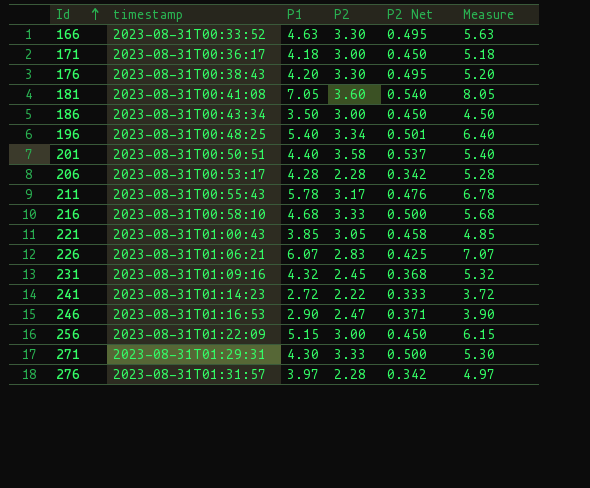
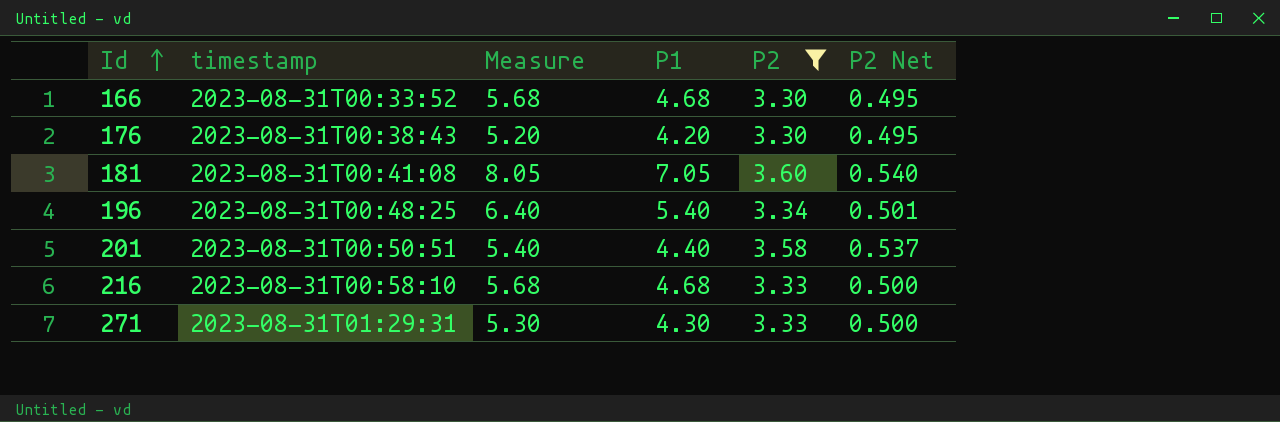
filter: none -> P2 >= 3.30
column Measure | position: 6 -> 3
166 | Measure: 5.63 -> 5.68
166 | P1: 4.63 -> 4.68

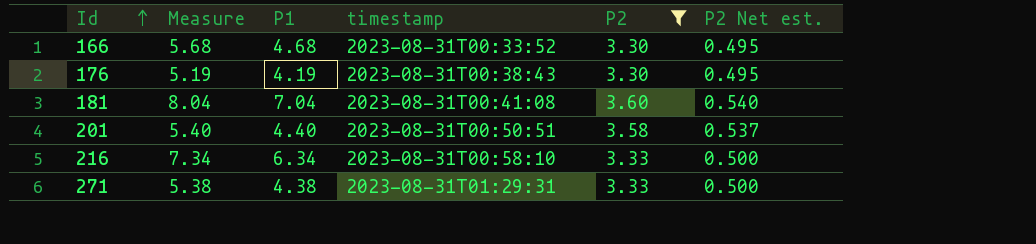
column timestamp | position: 2 -> 4
column name: P2 Net -> P2 Net est.
row 196: 2023-08-31T00:48:25 | 6.40 | 5.40 | 3.34 | 0.501 -> none
176 | Measure: 5.20 -> 5.19
176 | P1: 4.20 -> 4.19
181 | Measure: 8.05 -> 8.04
181 | P1: 7.05 -> 7.04
216 | Measure: 5.68 -> 7.34
216 | P1: 4.68 -> 6.34
271 | Measure: 5.30 -> 5.38
271 | P1: 4.30 -> 4.38

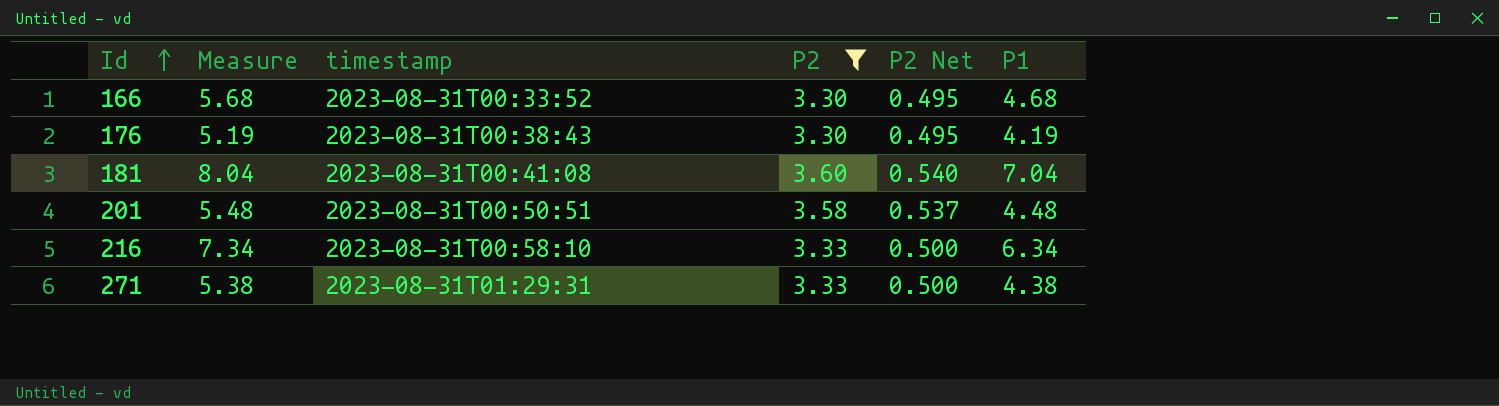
column name: P2 Net est. -> P2 Net
column P1 | position: 3 -> 6
201 | Measure: 5.40 -> 5.48
201 | P1: 4.40 -> 4.48

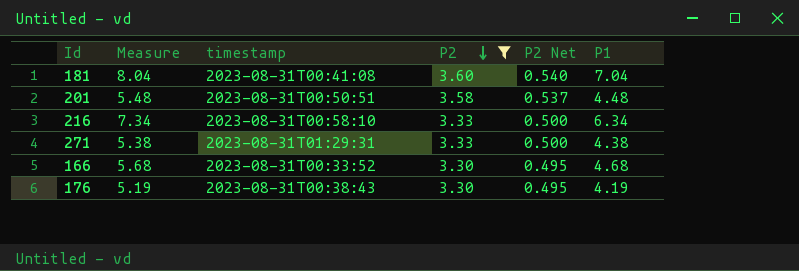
row order: Id ascending -> P2 descending

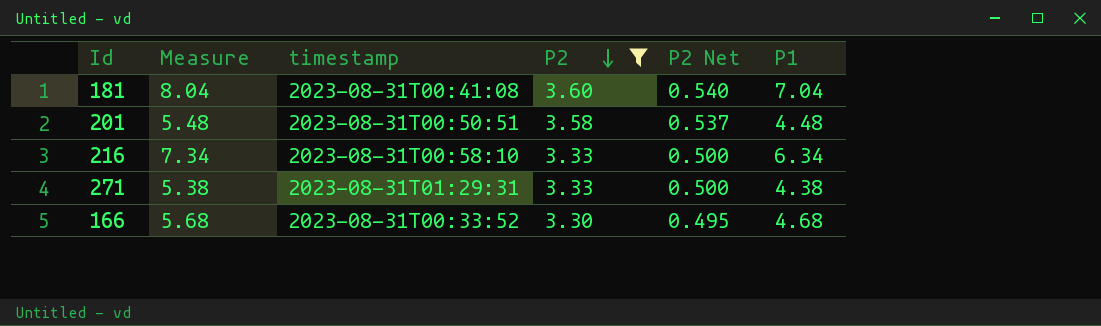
row 176: 5.19 | 2023-08-31T00:38:43 | 3.30 | 0.495 | 4.19 -> none

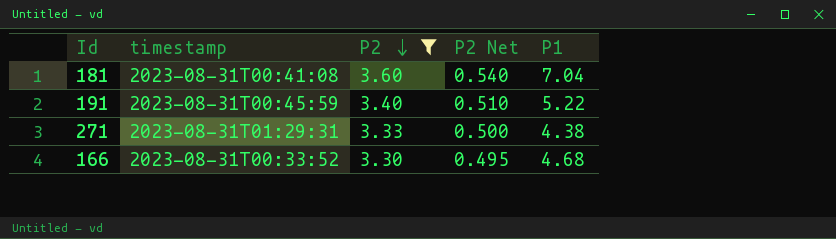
column Measure | formula: [P1] + 1 -> none
row 201: 5.48 | 2023-08-31T00:50:51 | 3.58 | 0.537 | 4.48 -> none
row 216: 7.34 | 2023-08-31T00:58:10 | 3.33 | 0.500 | 6.34 -> none
row 191: none -> 2023-08-31T00:45:59 | 3.40 | 0.510 | 5.22

